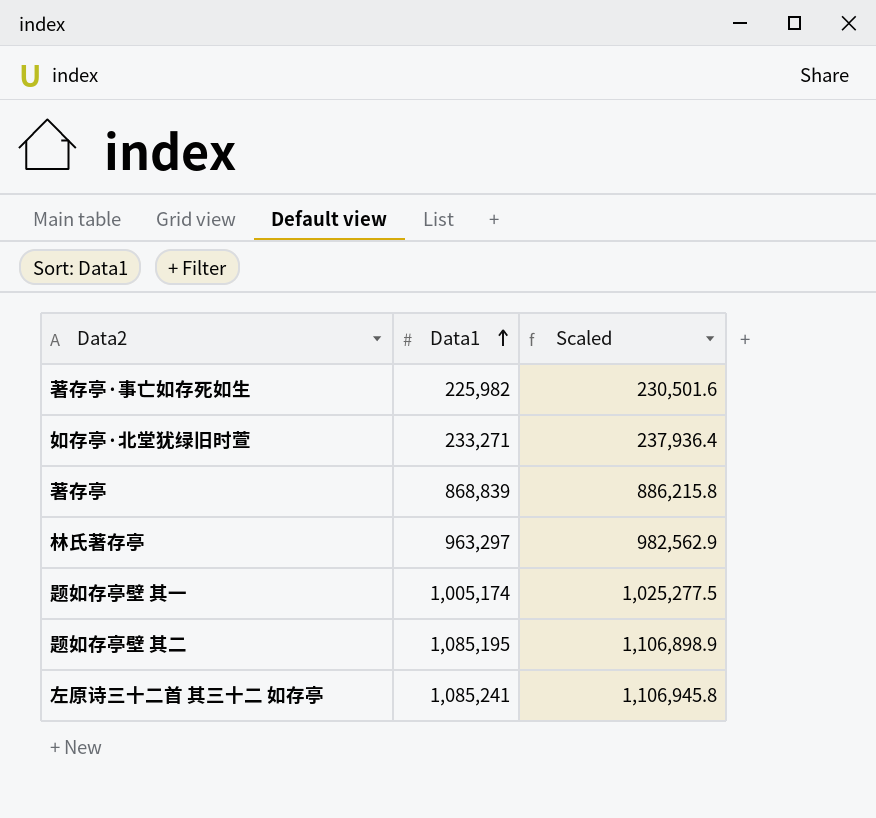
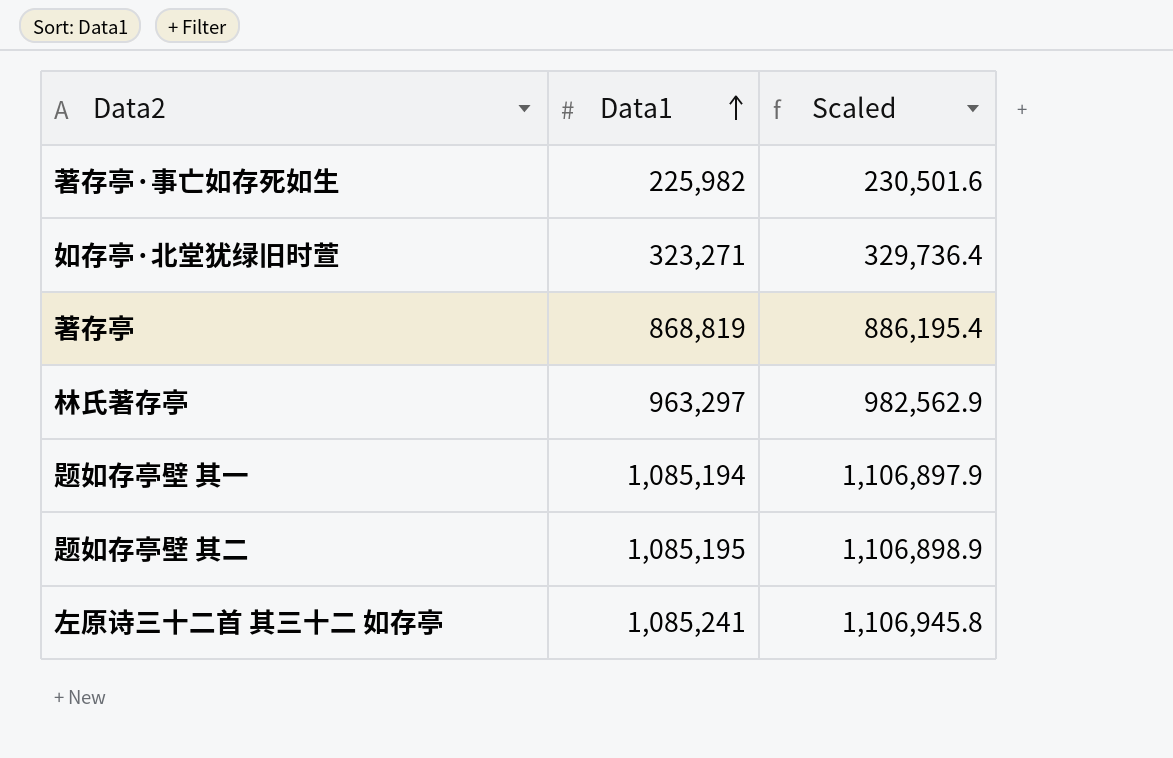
如存亭·北堂犹绿旧时萱 | Data1: 233,271 -> 323,271
如存亭·北堂犹绿旧时萱 | Scaled: 237,936.4 -> 329,736.4
著存亭 | Data1: 868,839 -> 868,819
著存亭 | Scaled: 886,215.8 -> 886,195.4
题如存亭壁 其一 | Data1: 1,005,174 -> 1,085,194
题如存亭壁 其一 | Scaled: 1,025,277.5 -> 1,106,897.9

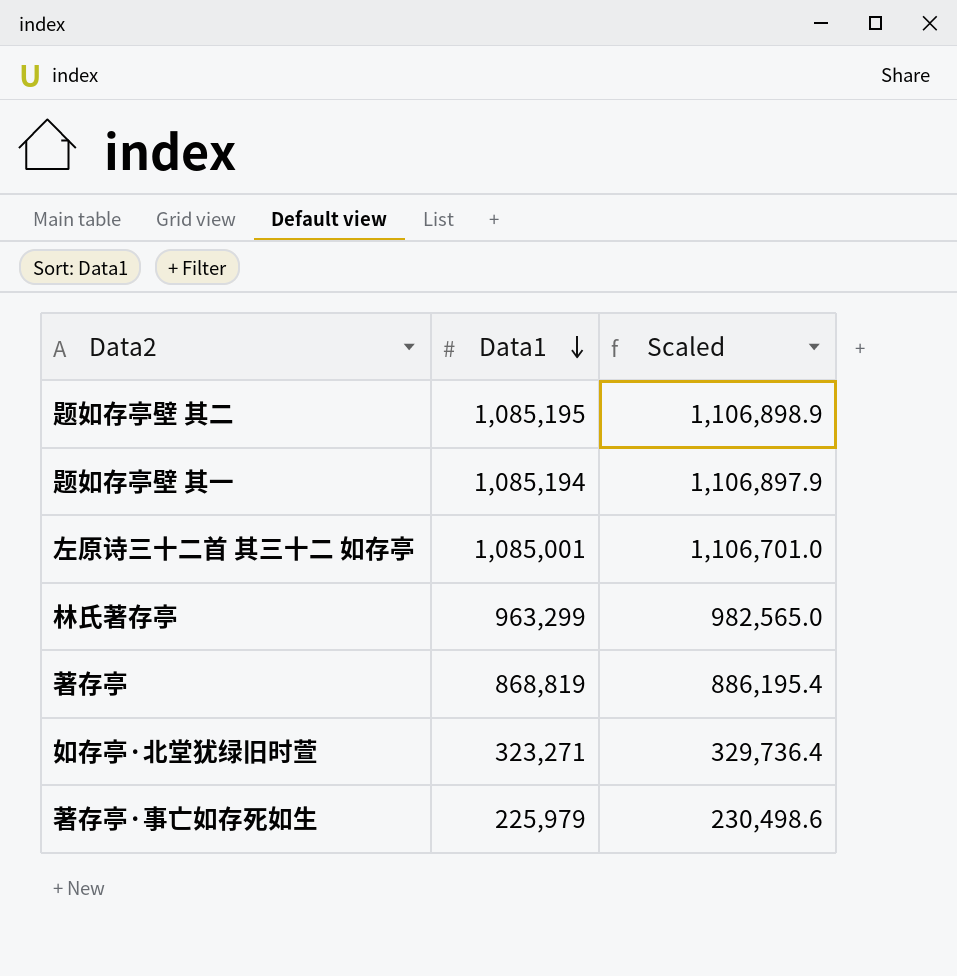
row order: Data1 ascending -> Data1 descending
左原诗三十二首 其三十二 如存亭 | Data1: 1,085,241 -> 1,085,001
左原诗三十二首 其三十二 如存亭 | Scaled: 1,106,945.8 -> 1,106,701.0
林氏著存亭 | Data1: 963,297 -> 963,299
林氏著存亭 | Scaled: 982,562.9 -> 982,565.0
著存亭·事亡如存死如生 | Data1: 225,982 -> 225,979
著存亭·事亡如存死如生 | Scaled: 230,501.6 -> 230,498.6

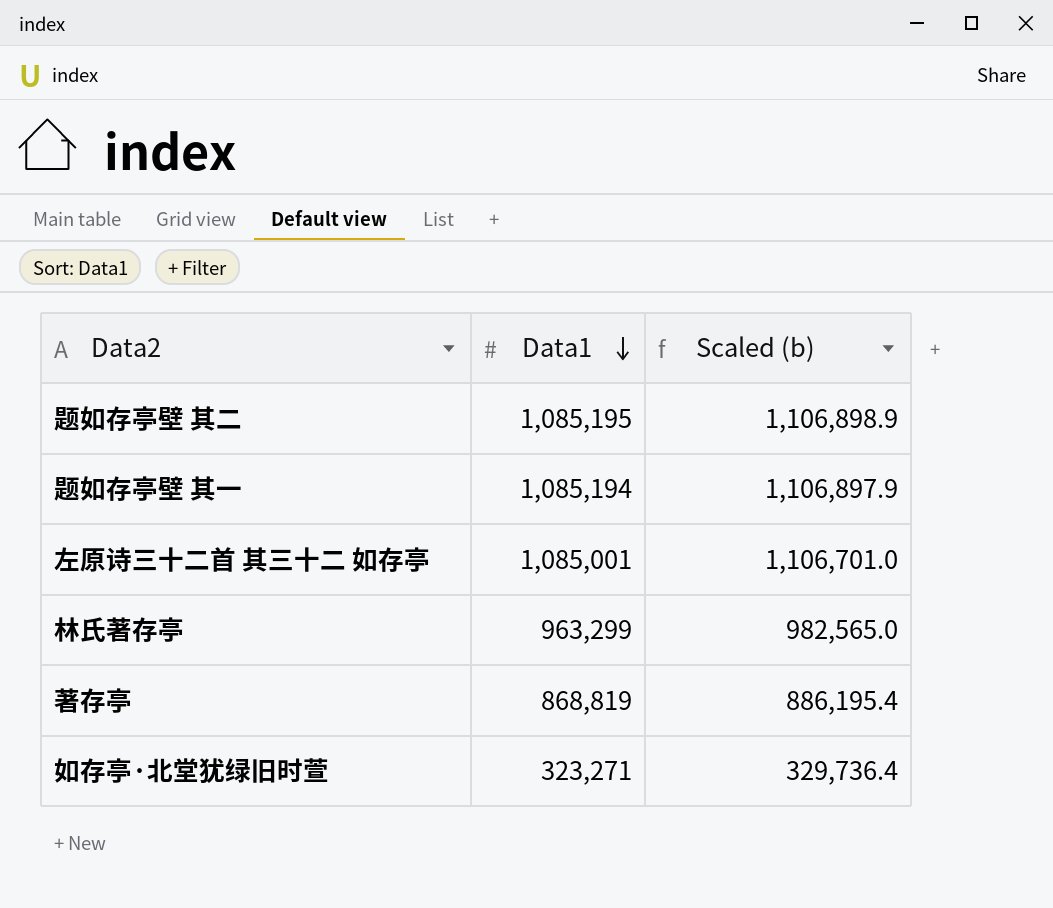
column name: Scaled -> Scaled (b)
row 著存亭·事亡如存死如生: 225,979 | 230,498.6 -> none

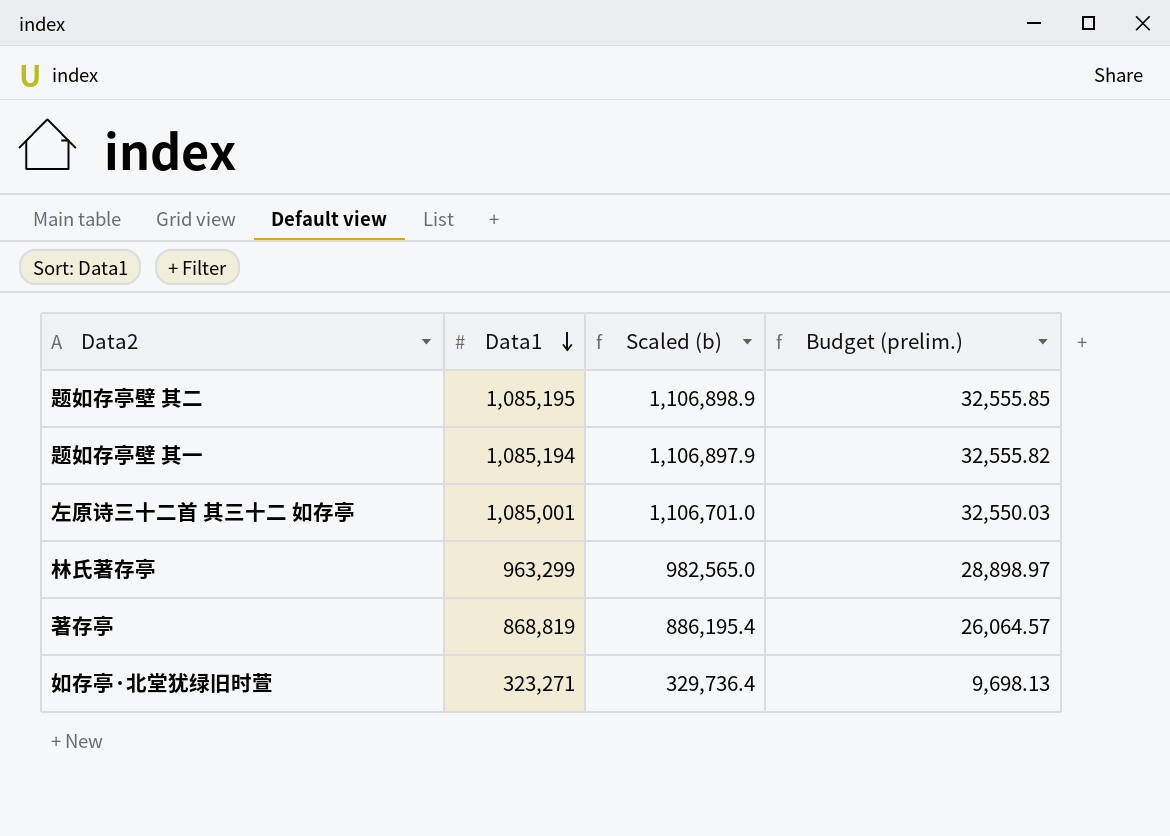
column Budget (prelim.) | formula: none -> [Data1] * 0.03

